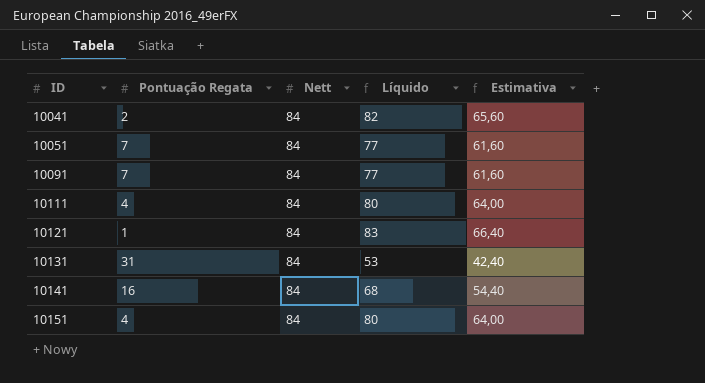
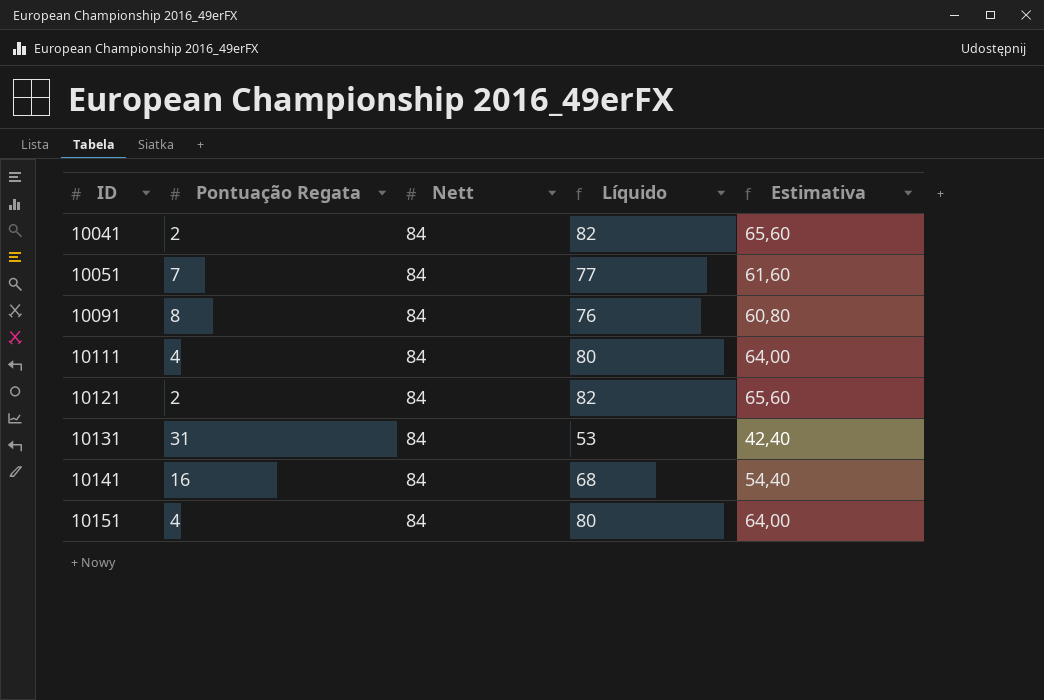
10091 | Pontuação Regata: 7 -> 8
10091 | Líquido: 77 -> 76
10091 | Estimativa: 61,60 -> 60,80
10121 | Pontuação Regata: 1 -> 2
10121 | Líquido: 83 -> 82
10121 | Estimativa: 66,40 -> 65,60

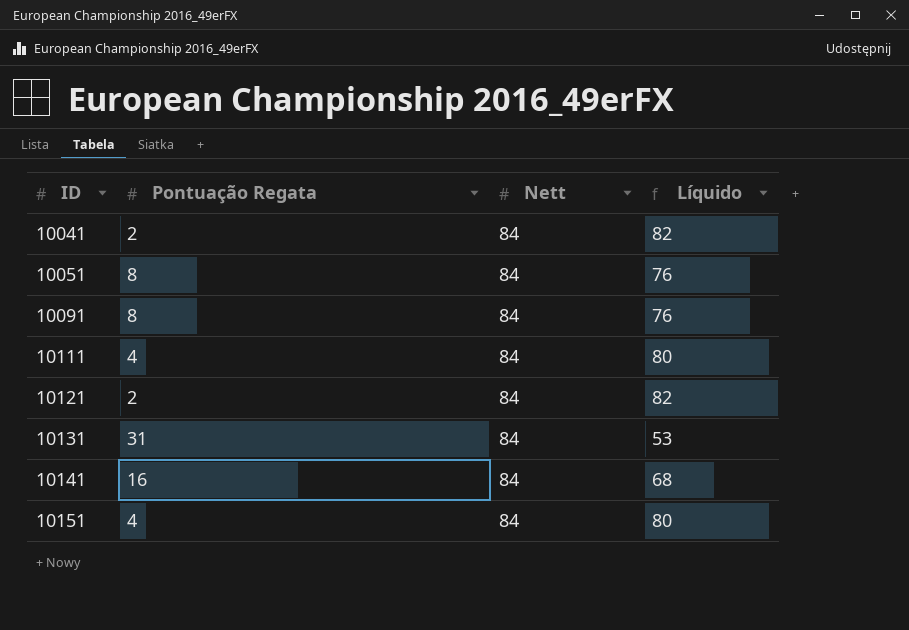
column Estimativa | formula: [Líquido] * 0,8 -> none
10051 | Pontuação Regata: 7 -> 8
10051 | Líquido: 77 -> 76

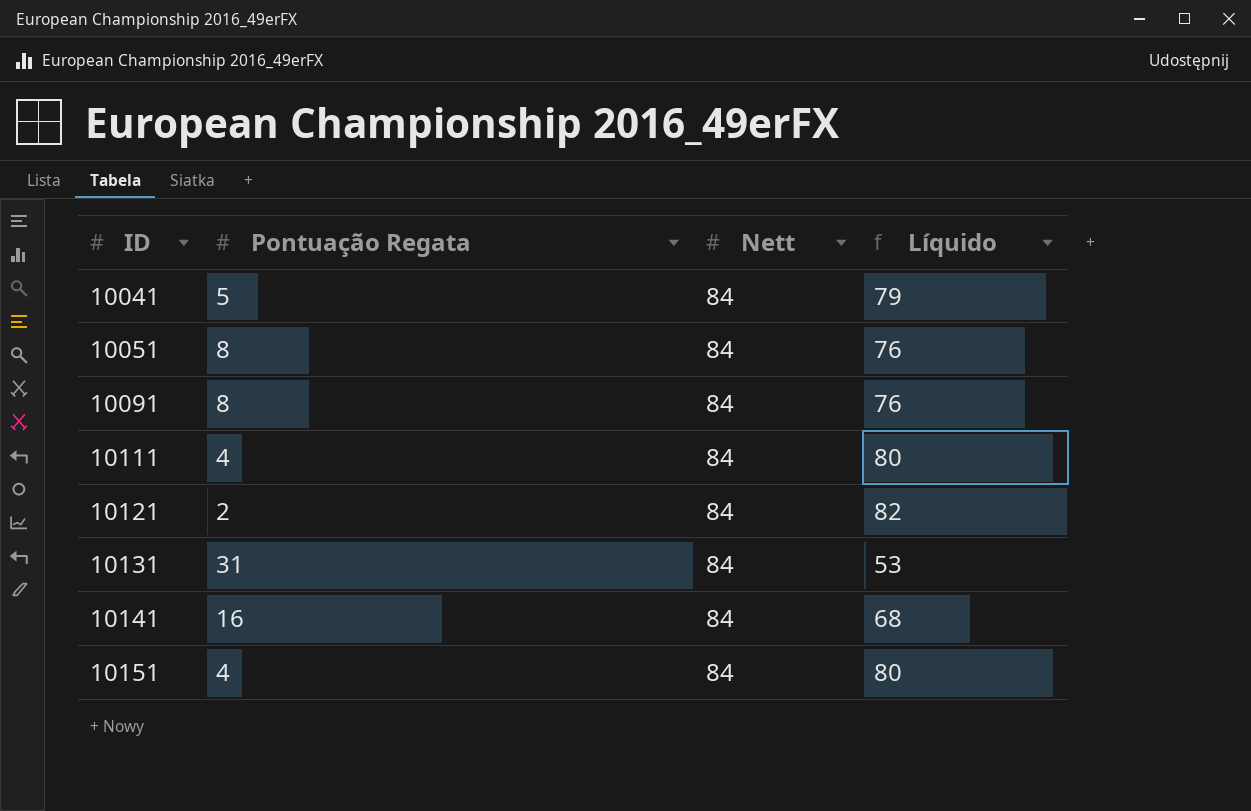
10041 | Pontuação Regata: 2 -> 5
10041 | Líquido: 82 -> 79

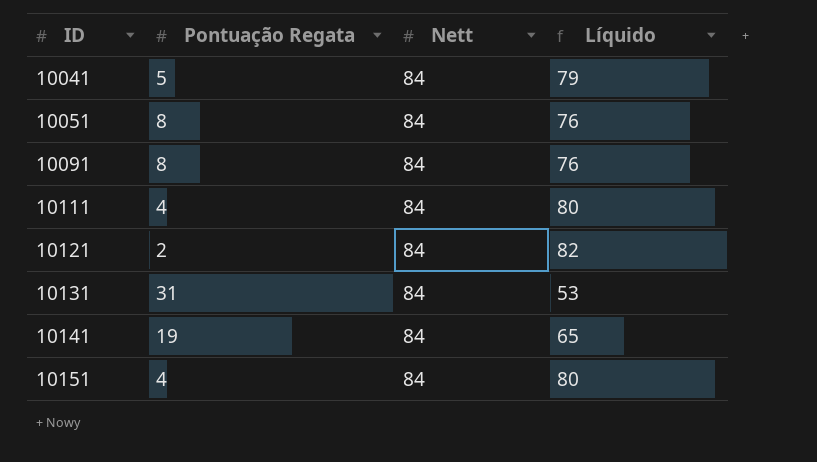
10141 | Pontuação Regata: 16 -> 19
10141 | Líquido: 68 -> 65

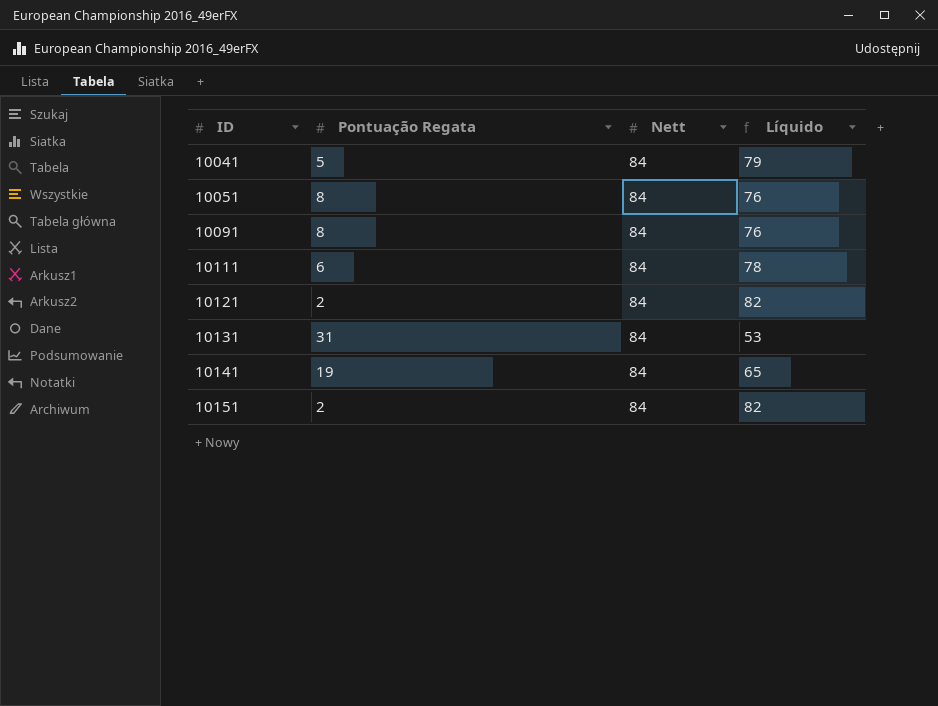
10111 | Pontuação Regata: 4 -> 6
10111 | Líquido: 80 -> 78
10151 | Pontuação Regata: 4 -> 2
10151 | Líquido: 80 -> 82

